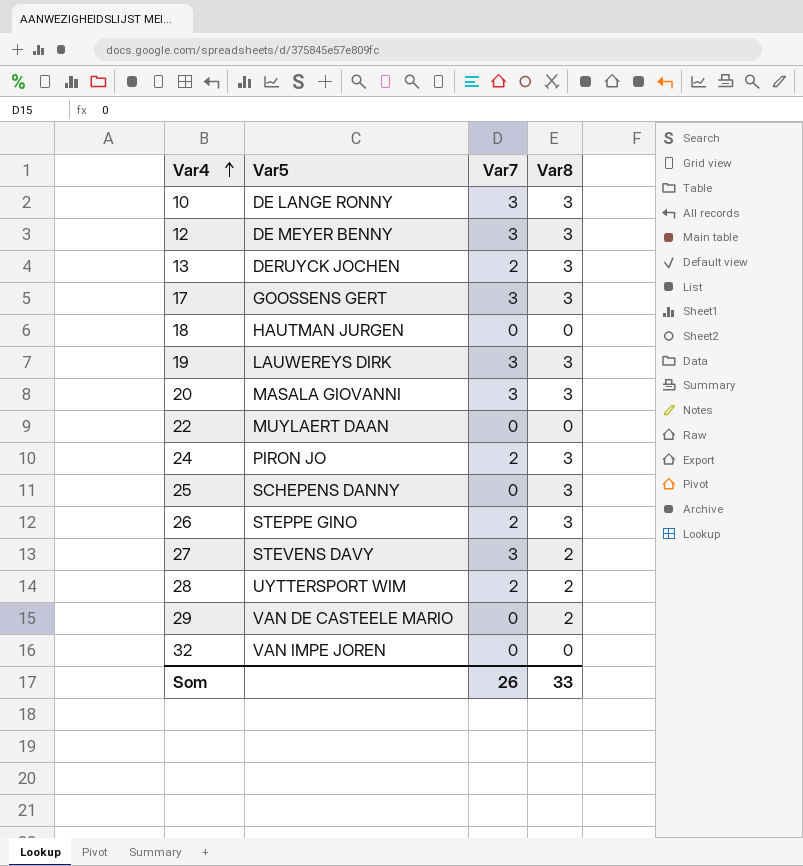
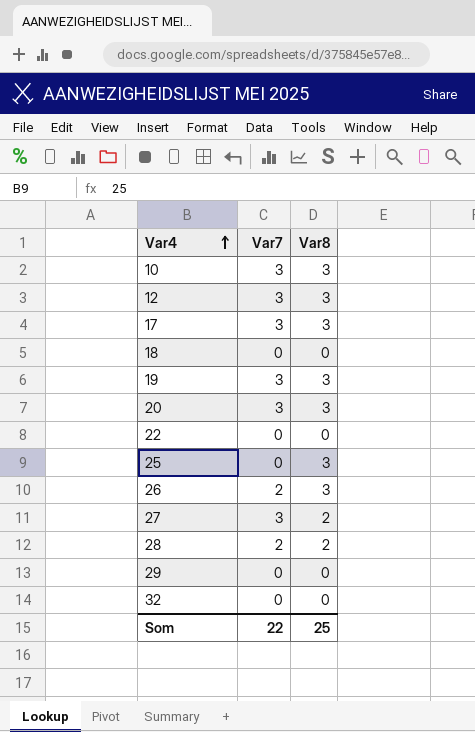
column Var5 | position: 2 -> none
row 13: DERUYCK JOCHEN | 2 | 3 -> none
row 24: PIRON JO | 2 | 3 -> none
29 | Var8: 2 -> 0
Som | Var7: 26 -> 22
Som | Var8: 33 -> 25

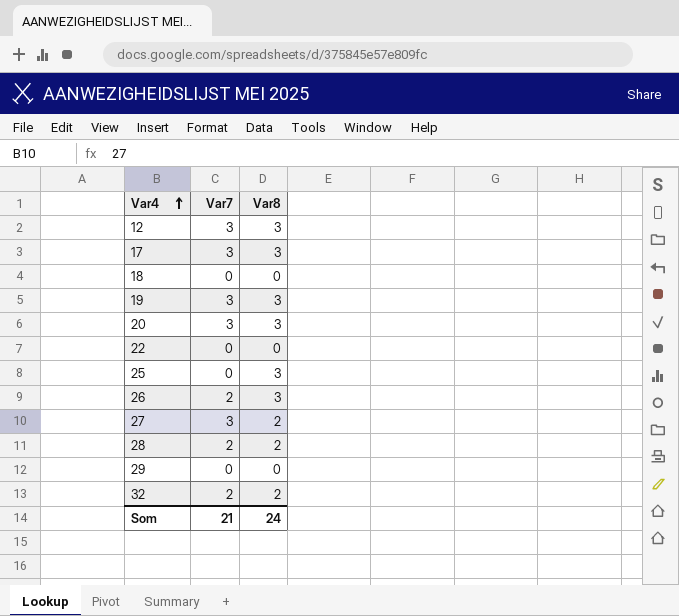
row 10: 3 | 3 -> none
32 | Var7: 0 -> 2
32 | Var8: 0 -> 2
Som | Var7: 22 -> 21
Som | Var8: 25 -> 24

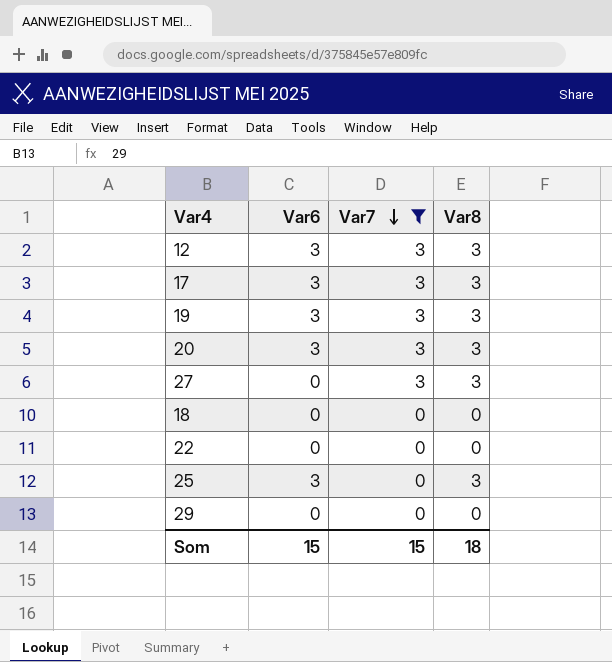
filter: none -> Var7 != 2
row order: Var4 ascending -> Var7 descending
column Var6 | position: none -> 2
27 | Var8: 2 -> 3
Som | Var7: 21 -> 15
Som | Var8: 24 -> 18

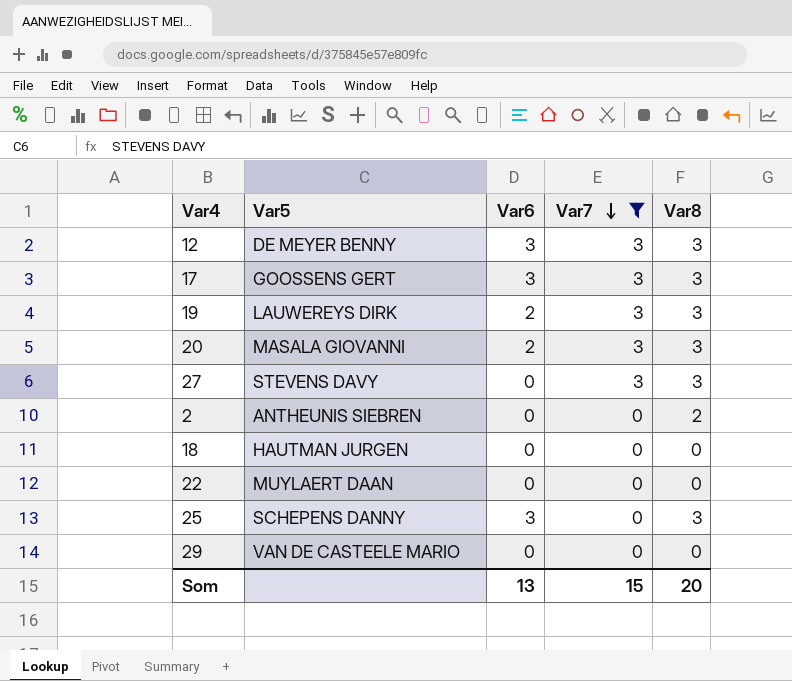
column Var5 | position: none -> 2
19 | Var6: 3 -> 2
20 | Var6: 3 -> 2
row 2: none -> ANTHEUNIS SIEBREN | 0 | 0 | 2
Som | Var6: 15 -> 13
Som | Var8: 18 -> 20

